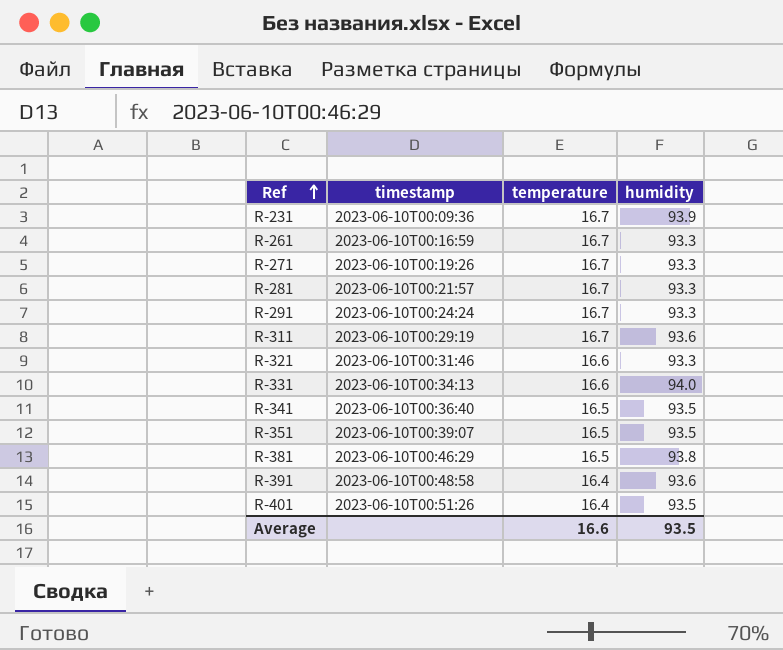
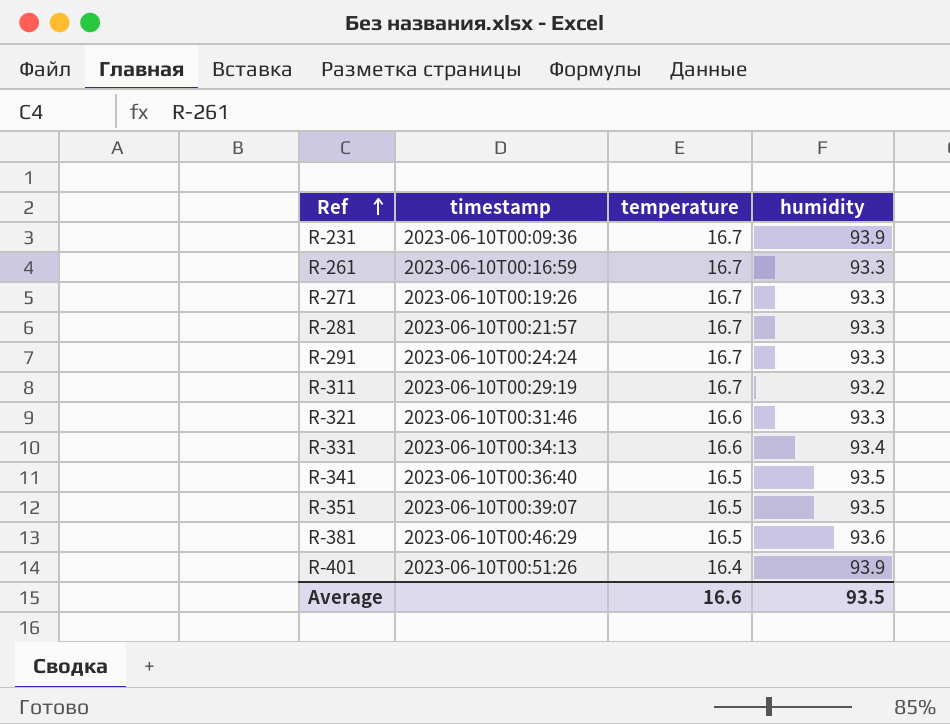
row R-391: 2023-06-10T00:48:58 | 16.4 | 93.6 -> none
R-311 | humidity: 93.6 -> 93.2
R-331 | humidity: 94.0 -> 93.4
R-381 | humidity: 93.8 -> 93.6
R-401 | humidity: 93.5 -> 93.9

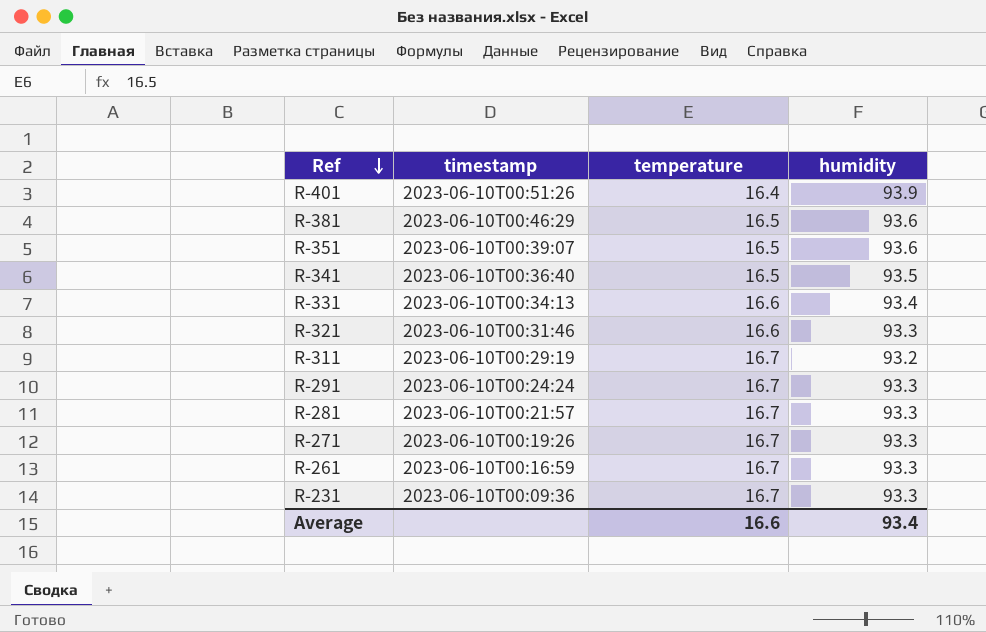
row order: Ref ascending -> Ref descending
R-351 | humidity: 93.5 -> 93.6
R-231 | humidity: 93.9 -> 93.3
Average | humidity: 93.5 -> 93.4

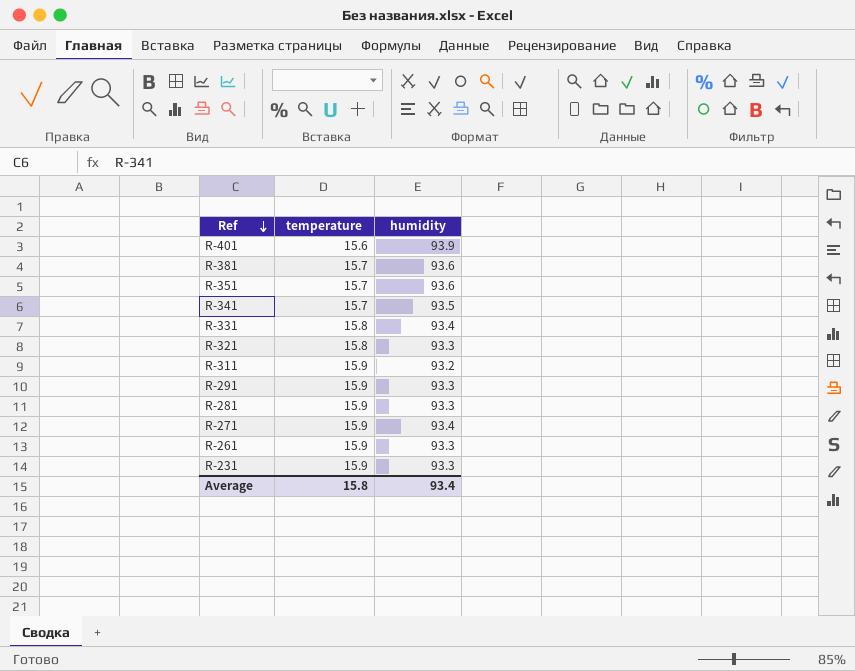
column timestamp | position: 2 -> none
R-401 | temperature: 16.4 -> 15.6
R-381 | temperature: 16.5 -> 15.7
R-351 | temperature: 16.5 -> 15.7
R-341 | temperature: 16.5 -> 15.7
R-331 | temperature: 16.6 -> 15.8
R-321 | temperature: 16.6 -> 15.8
R-311 | temperature: 16.7 -> 15.9
R-291 | temperature: 16.7 -> 15.9
R-281 | temperature: 16.7 -> 15.9
R-271 | temperature: 16.7 -> 15.9
R-271 | humidity: 93.3 -> 93.4
R-261 | temperature: 16.7 -> 15.9
R-231 | temperature: 16.7 -> 15.9
Average | temperature: 16.6 -> 15.8

